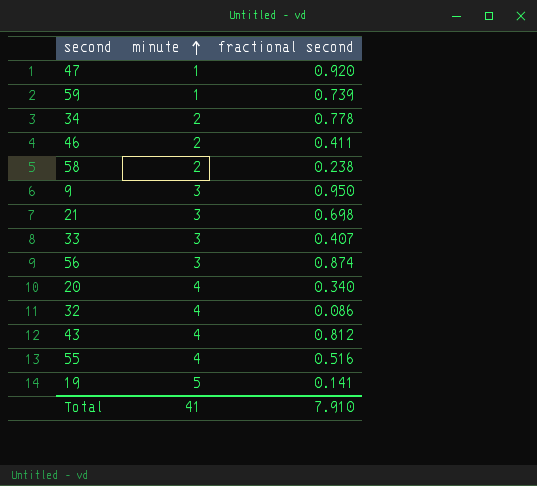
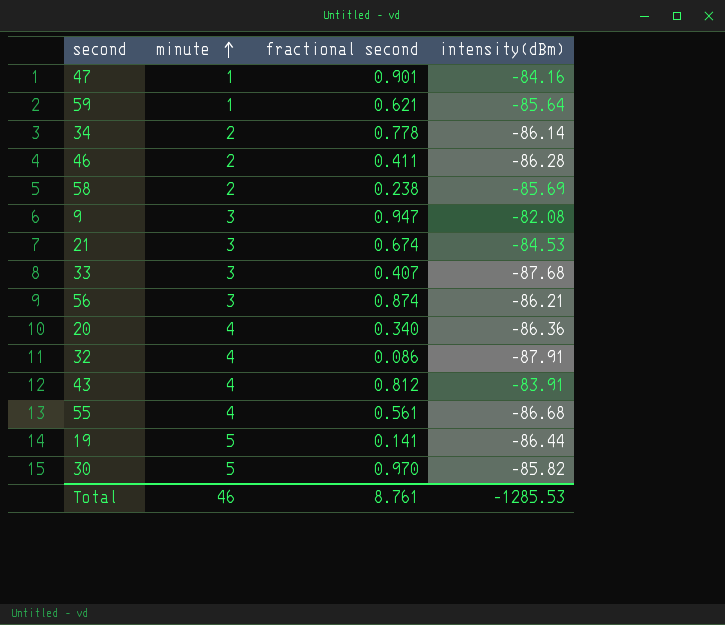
column intensity(dBm) | position: none -> 4
47 | fractional second: 0.920 -> 0.901
59 | fractional second: 0.739 -> 0.621
9 | fractional second: 0.950 -> 0.947
21 | fractional second: 0.698 -> 0.674
55 | fractional second: 0.516 -> 0.561
row 30: none -> 5 | 0.970 | -85.82
Total | minute: 41 -> 46
Total | fractional second: 7.910 -> 8.761

